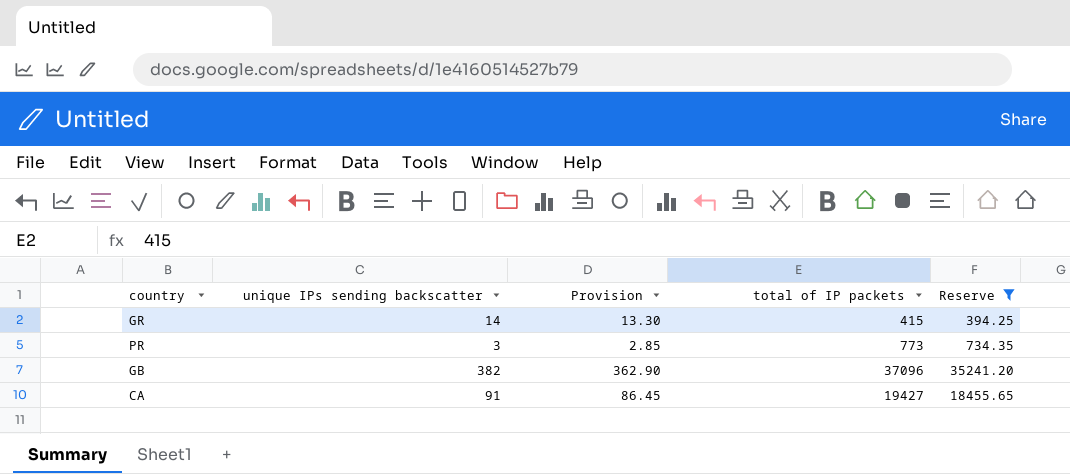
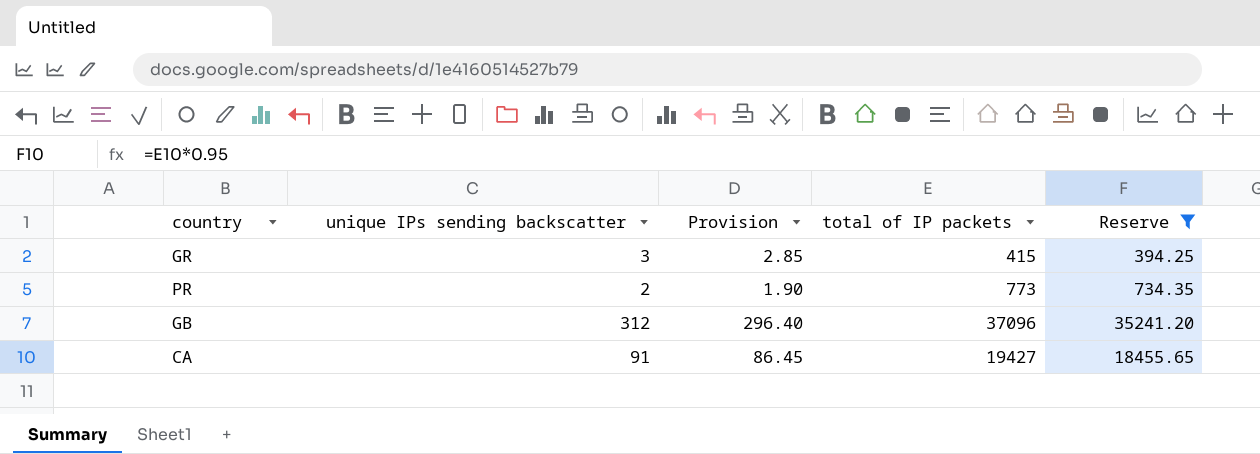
GR | unique IPs sending backscatter: 14 -> 3
GR | Provision: 13.30 -> 2.85
PR | unique IPs sending backscatter: 3 -> 2
PR | Provision: 2.85 -> 1.90
GB | unique IPs sending backscatter: 382 -> 312
GB | Provision: 362.90 -> 296.40

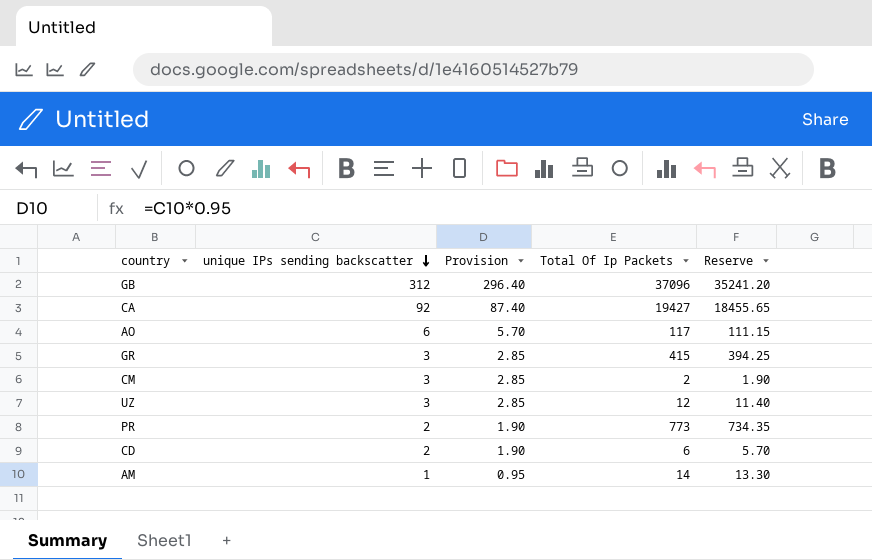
filter: Reserve >= 394.25 -> none
row order: none -> unique IPs sending backscatter descending
column name: total of IP packets -> Total Of Ip Packets
CA | unique IPs sending backscatter: 91 -> 92
CA | Provision: 86.45 -> 87.40

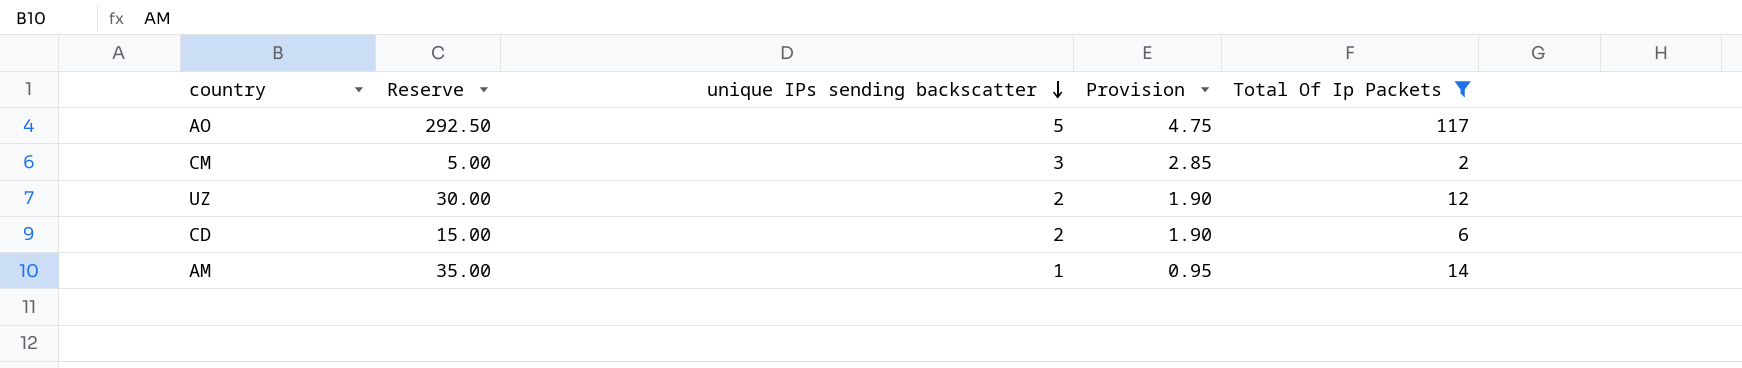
filter: none -> Total Of Ip Packets <= 117
column Reserve | formula: [Total Of Ip Packets] * 0.95 -> [Total Of Ip Packets] * 2.5
column Reserve | position: 5 -> 2
AO | unique IPs sending backscatter: 6 -> 5
AO | Provision: 5.70 -> 4.75
UZ | unique IPs sending backscatter: 3 -> 2
UZ | Provision: 2.85 -> 1.90

